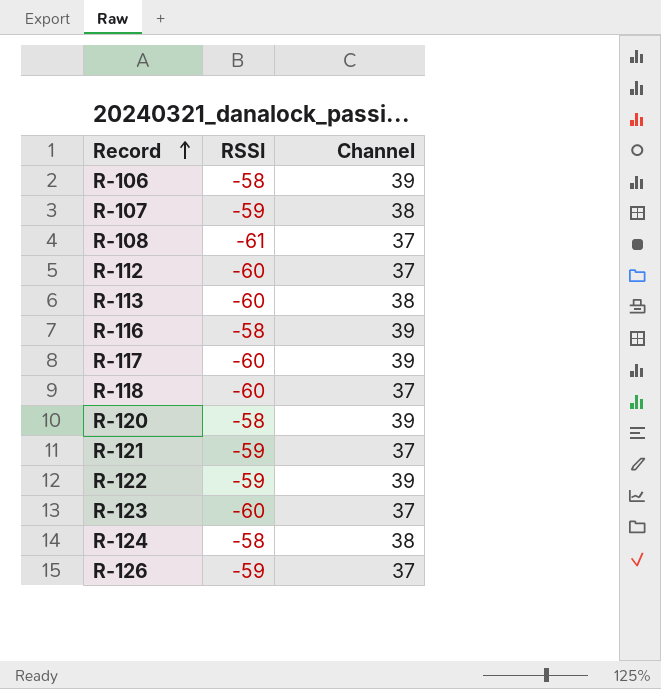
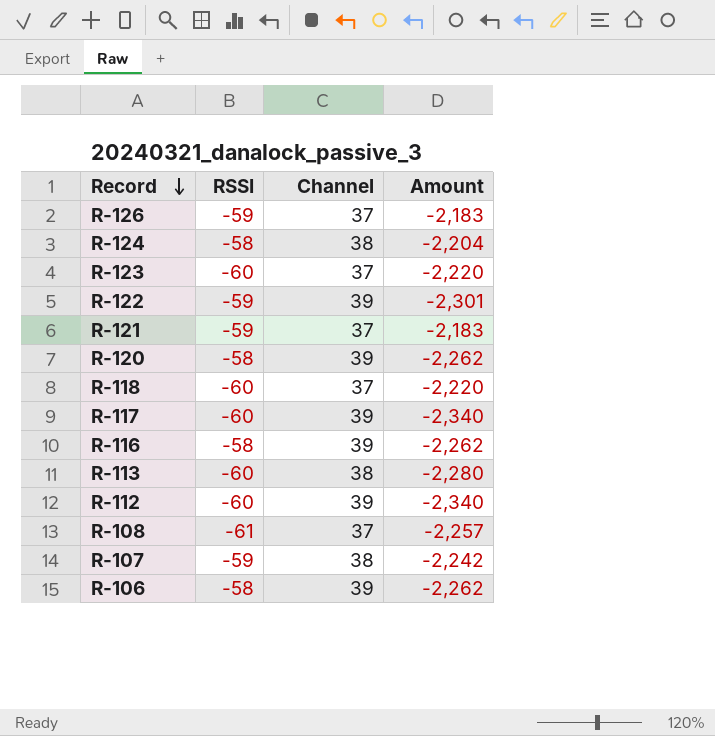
row order: Record ascending -> Record descending
column Amount | formula: none -> [RSSI] * [Channel]
R-112 | Channel: 37 -> 39

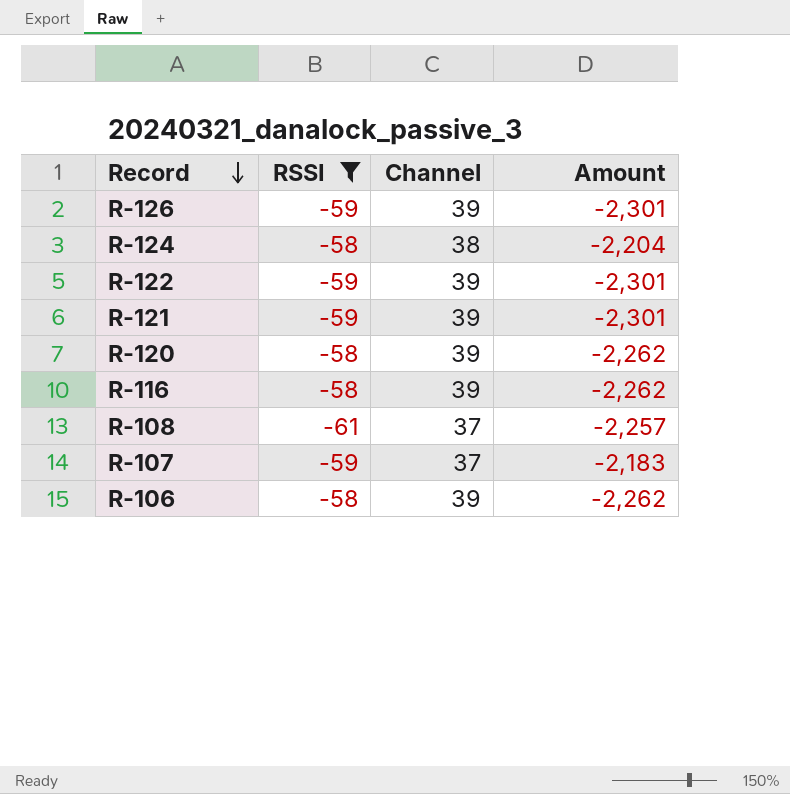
filter: none -> RSSI != -60
R-126 | Channel: 37 -> 39
R-126 | Amount: -2,183 -> -2,301
R-121 | Channel: 37 -> 39
R-121 | Amount: -2,183 -> -2,301
R-107 | Channel: 38 -> 37
R-107 | Amount: -2,242 -> -2,183

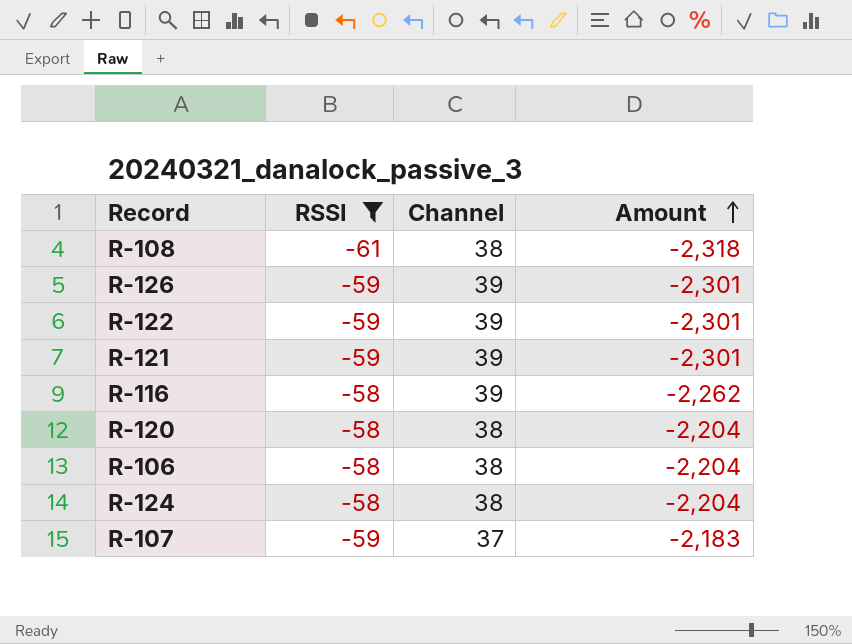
row order: Record descending -> Amount ascending
R-108 | Channel: 37 -> 38
R-108 | Amount: -2,257 -> -2,318
R-120 | Channel: 39 -> 38
R-120 | Amount: -2,262 -> -2,204
R-106 | Channel: 39 -> 38
R-106 | Amount: -2,262 -> -2,204

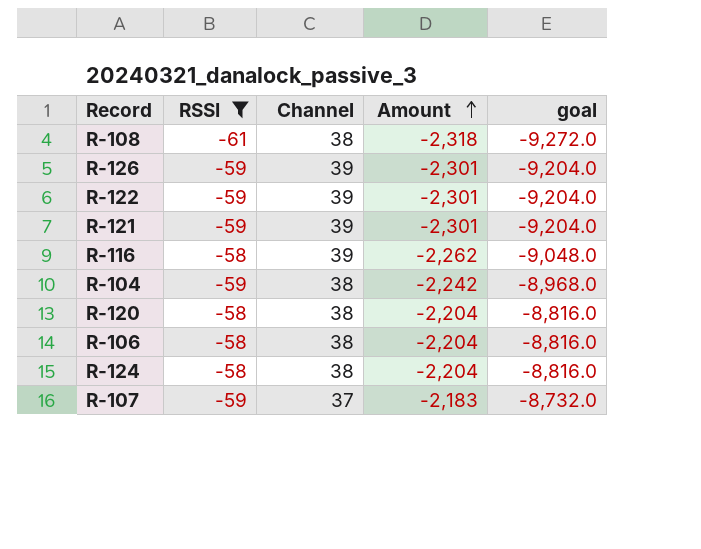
column goal | formula: none -> [Amount] * 4
row R-104: none -> -59 | 38 | -2,242 | -8,968.0

